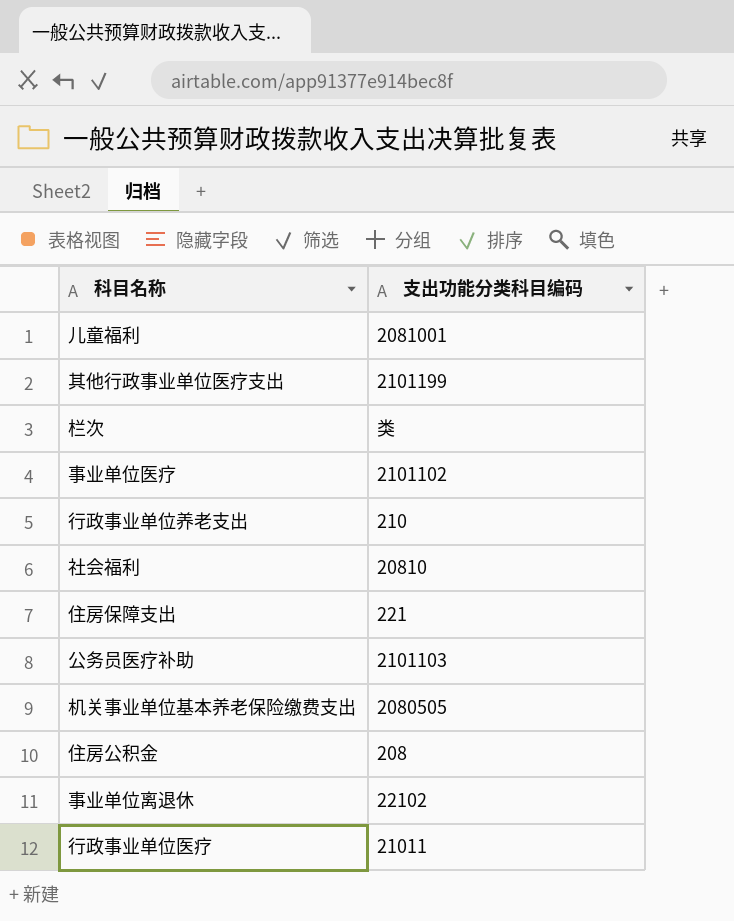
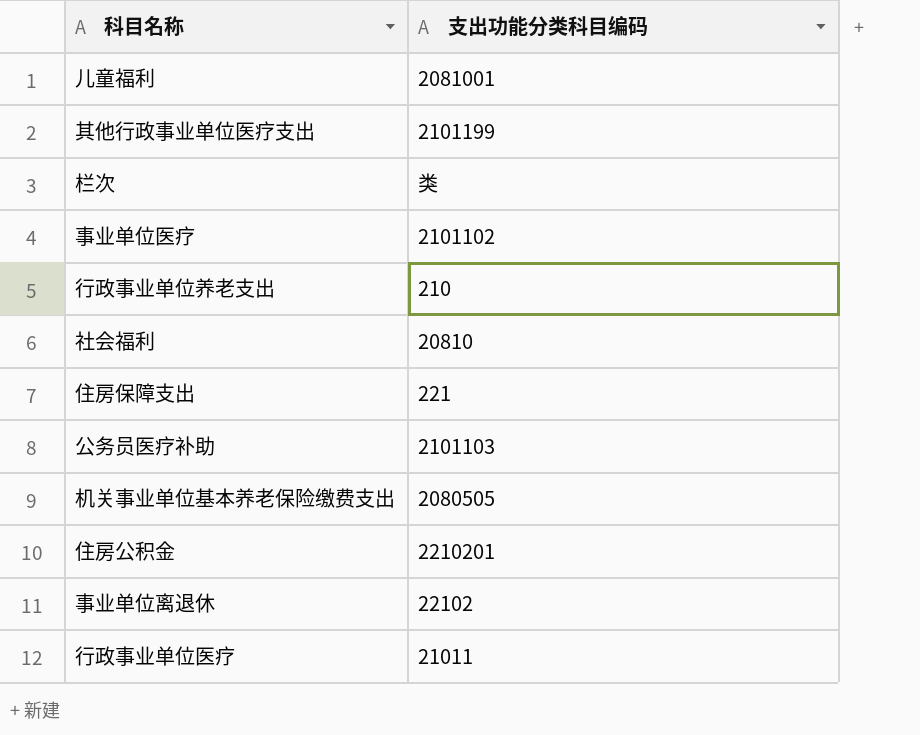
住房公积金 | 支出功能分类科目编码: 208 -> 2210201

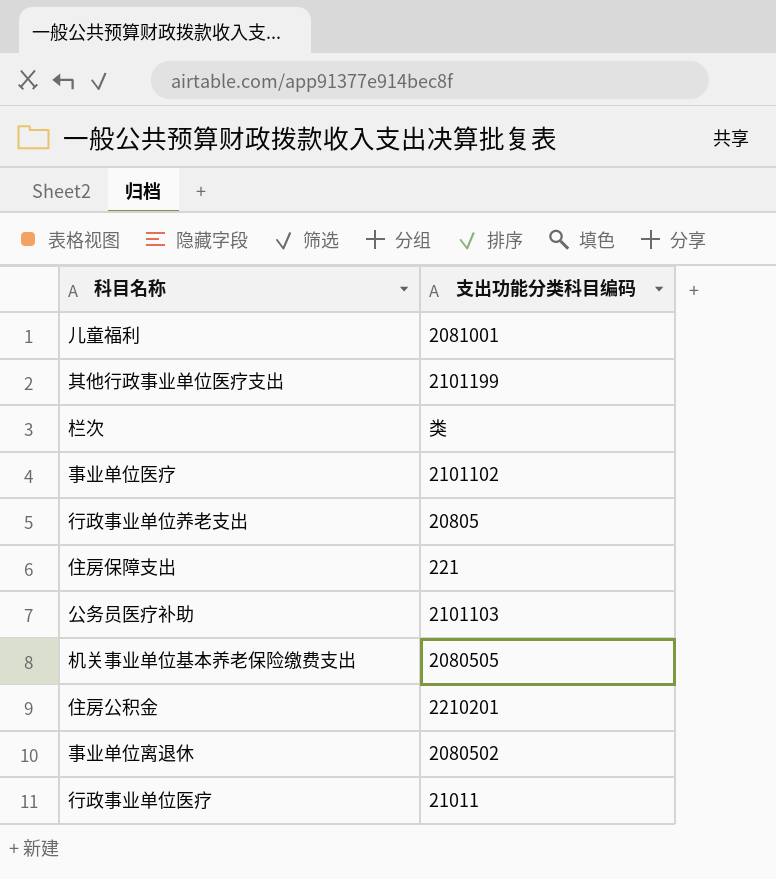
row 社会福利: 20810 -> none
行政事业单位养老支出 | 支出功能分类科目编码: 210 -> 20805
事业单位离退休 | 支出功能分类科目编码: 22102 -> 2080502

